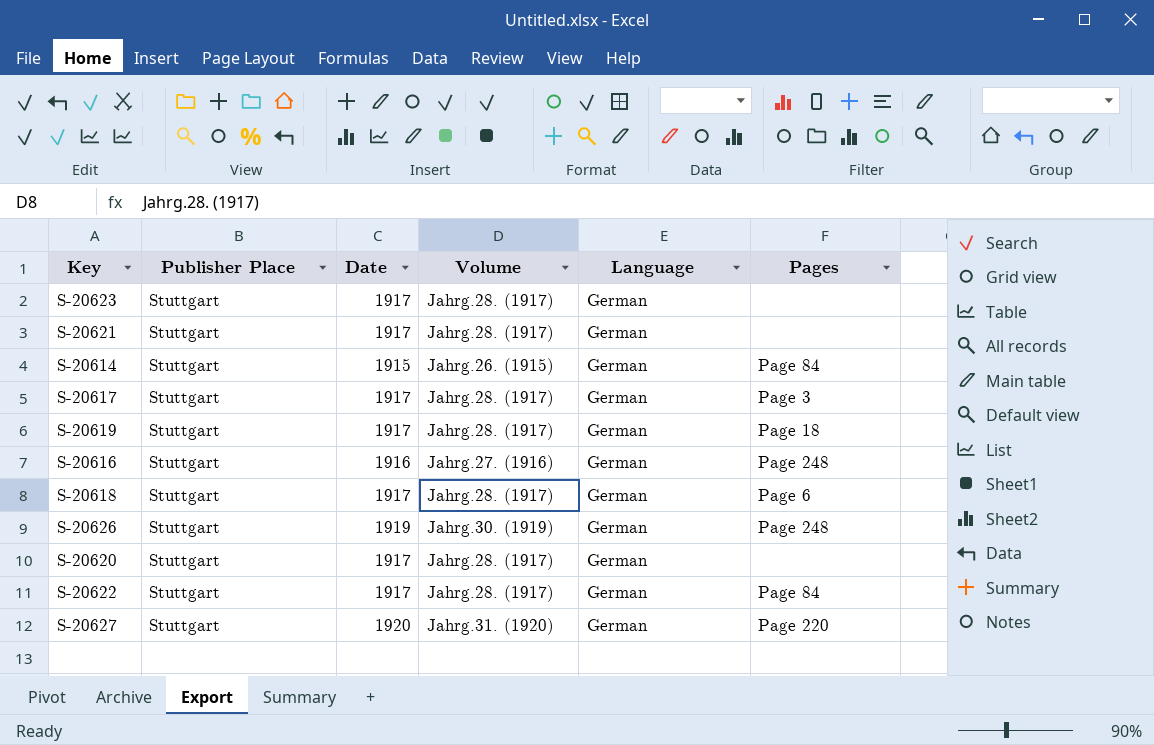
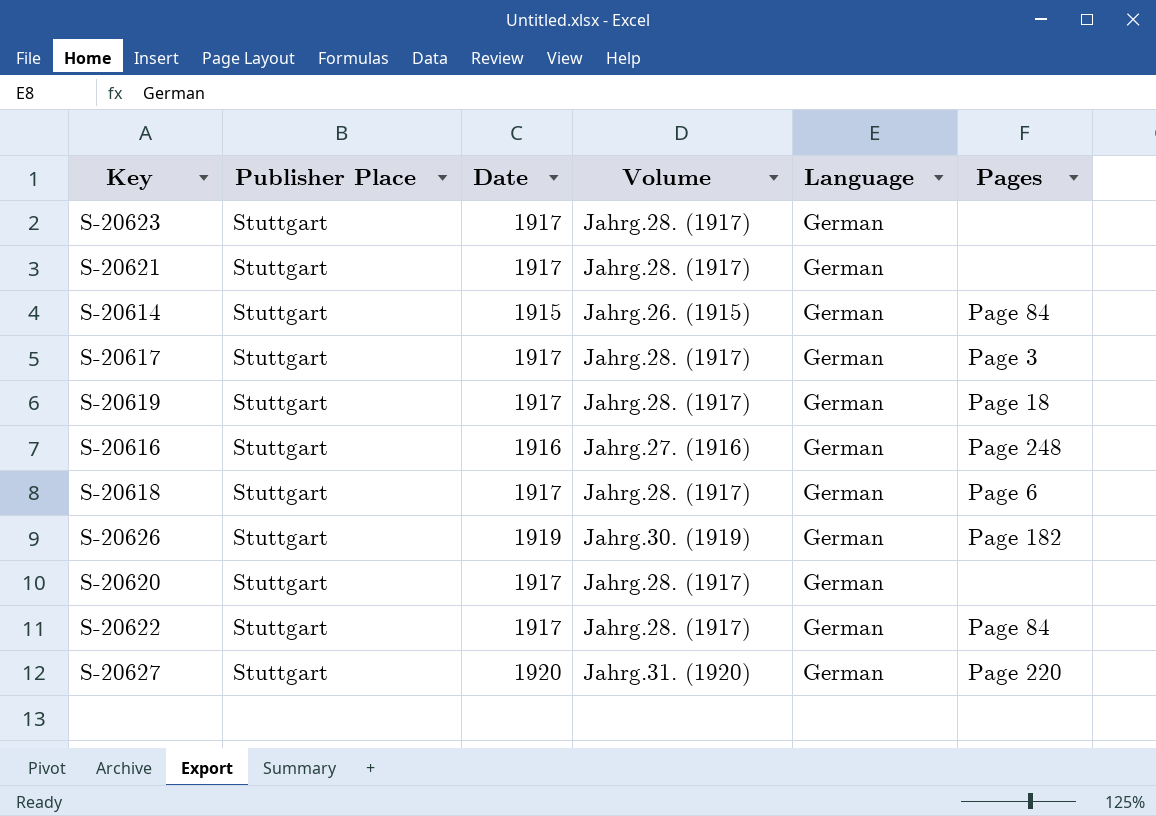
S-20626 | Pages: Page 248 -> Page 182

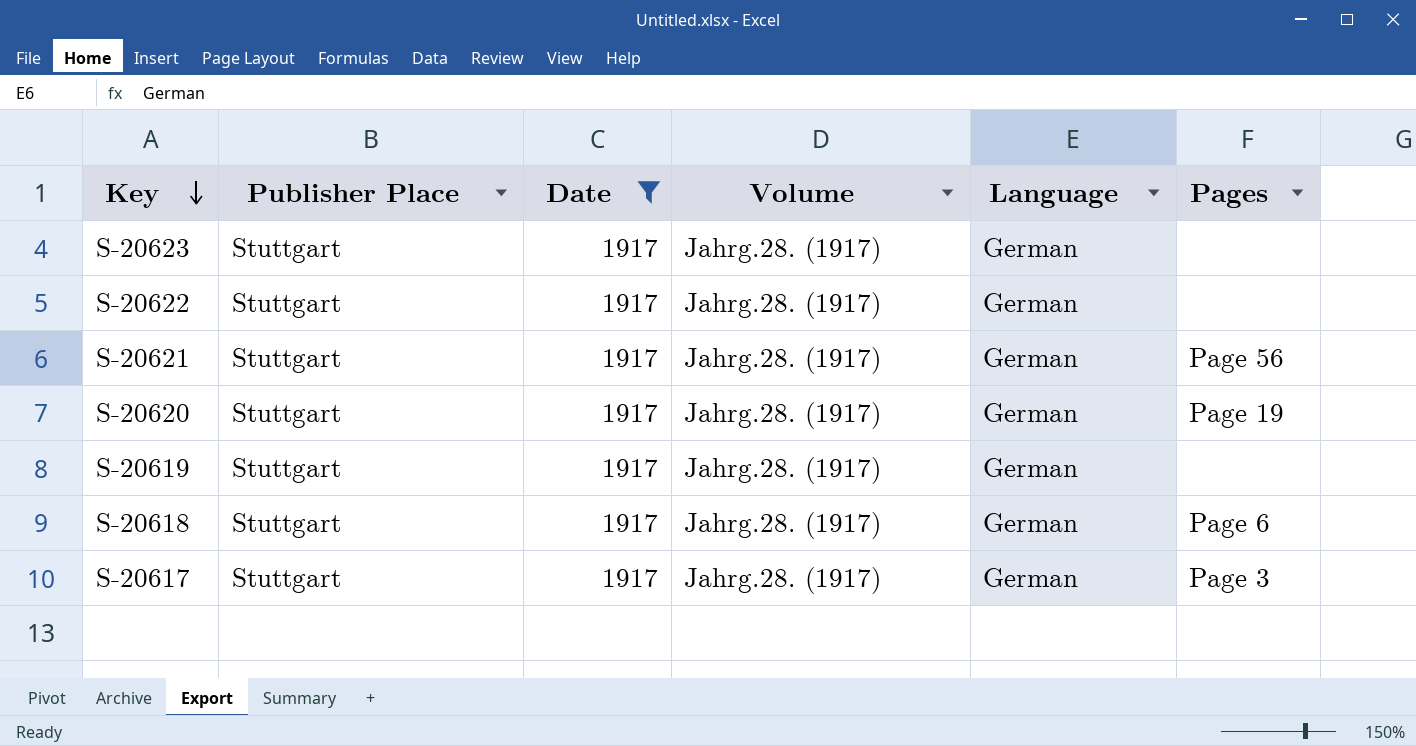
filter: none -> Date = 1917
row order: none -> Key descending
S-20622 | Pages: Page 84 -> none
S-20621 | Pages: none -> Page 56
S-20620 | Pages: none -> Page 19
S-20619 | Pages: Page 18 -> none

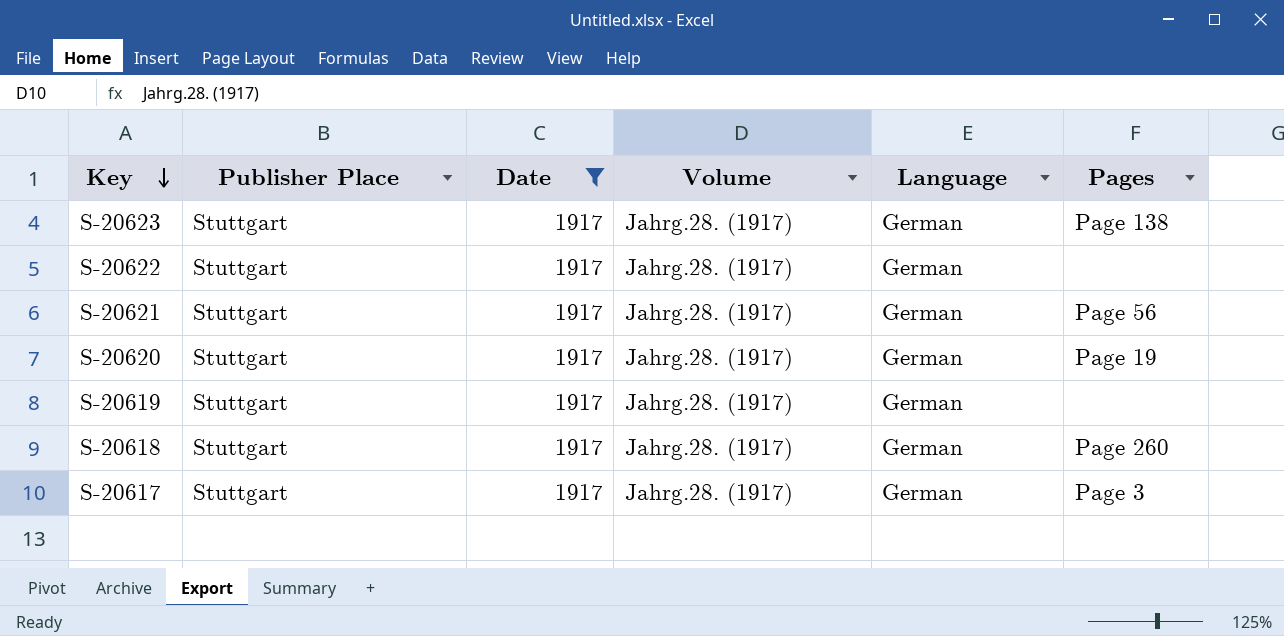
S-20623 | Pages: none -> Page 138
S-20618 | Pages: Page 6 -> Page 260

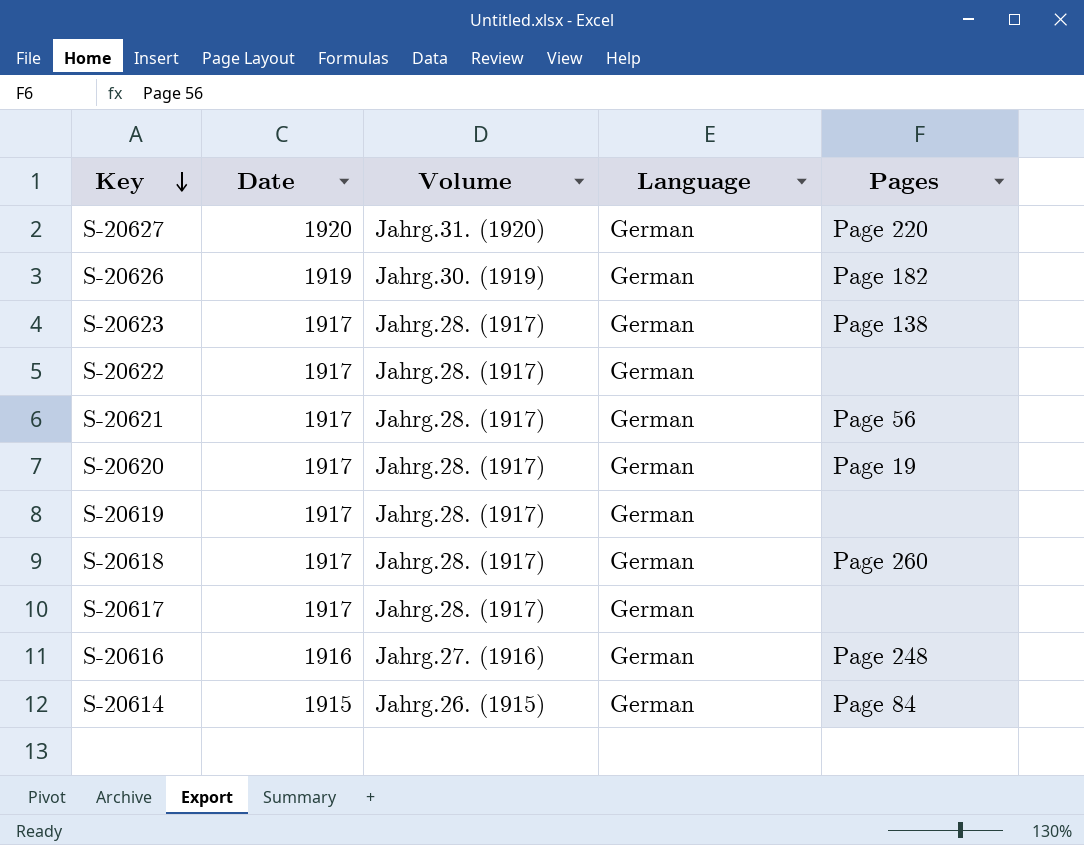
filter: Date = 1917 -> none
column Publisher Place | position: 2 -> none
S-20617 | Pages: Page 3 -> none

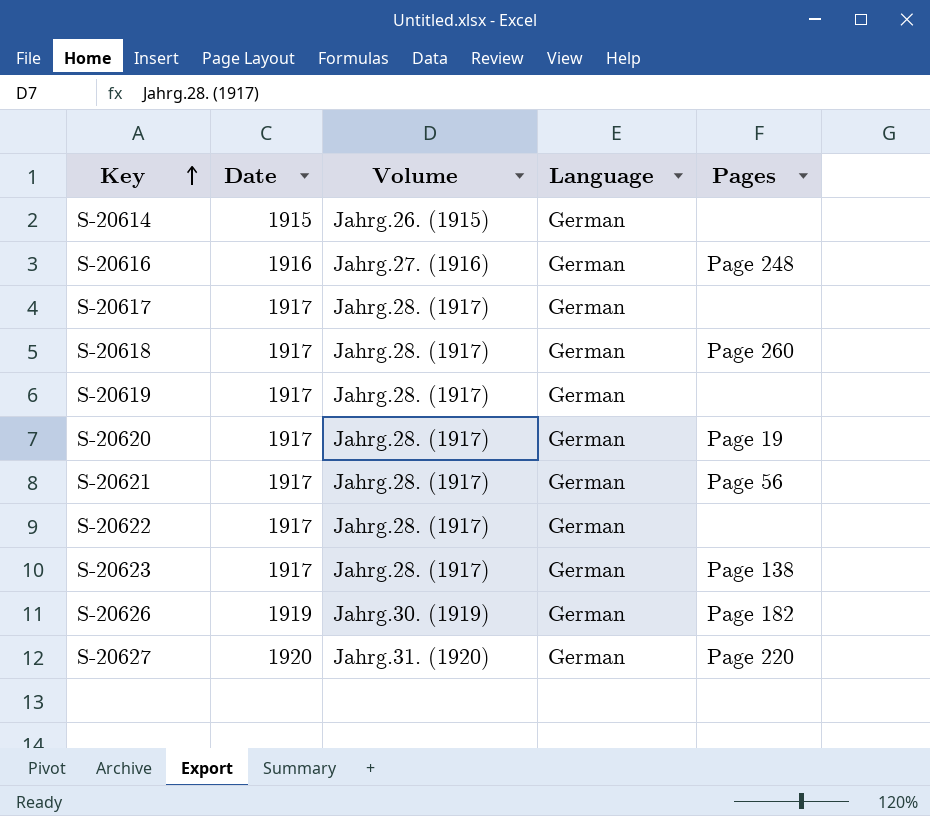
row order: Key descending -> Key ascending
S-20614 | Pages: Page 84 -> none

